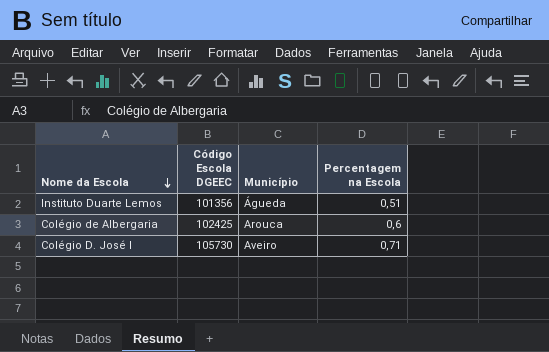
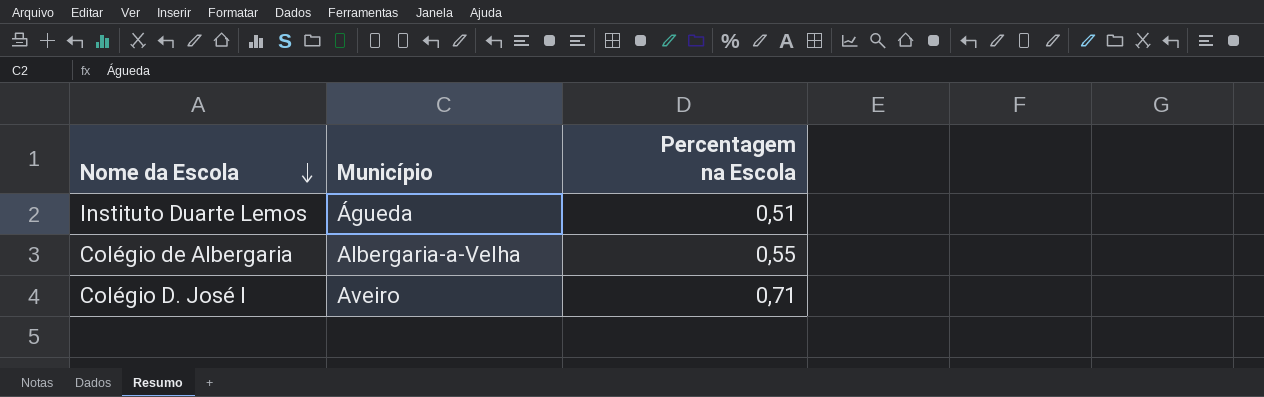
column Código Escola DGEEC | position: 2 -> none
Colégio de Albergaria | Município: Arouca -> Albergaria-a-Velha
Colégio de Albergaria | Percentagem na Escola: 0,6 -> 0,55

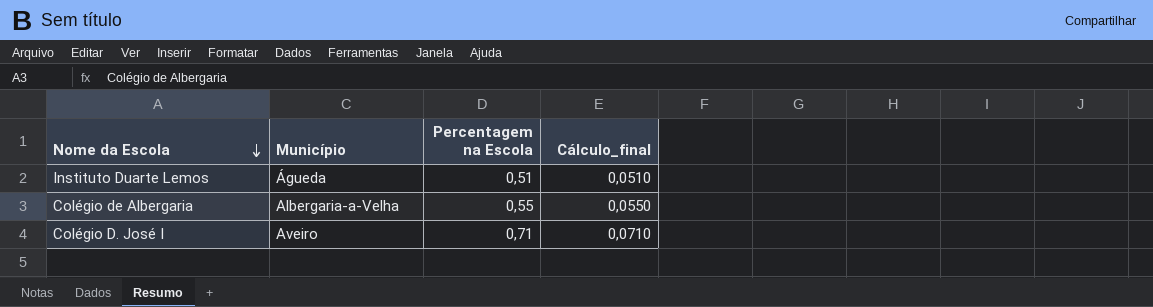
column Cálculo_final | formula: none -> [Percentagem na Escola] * 0,1

